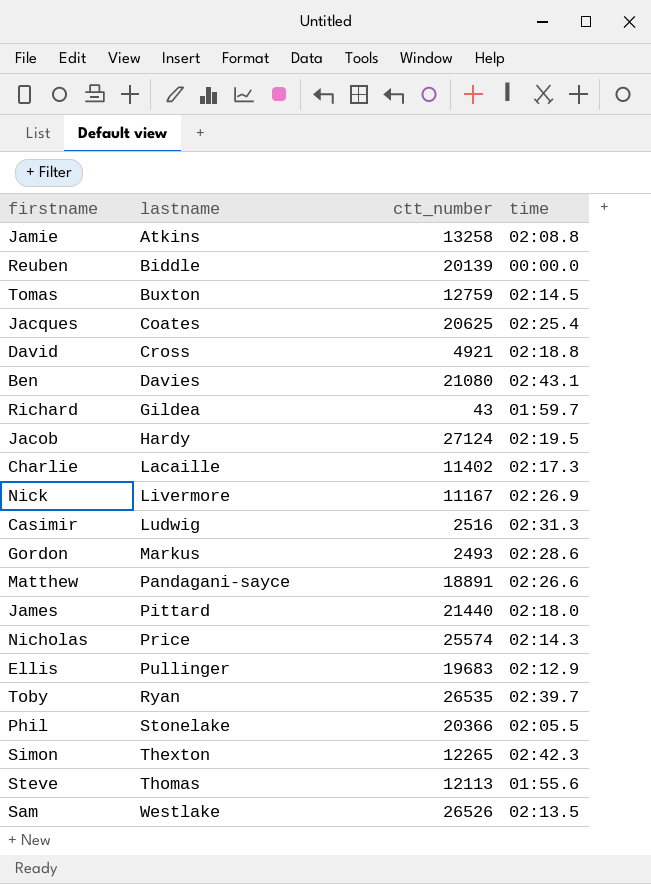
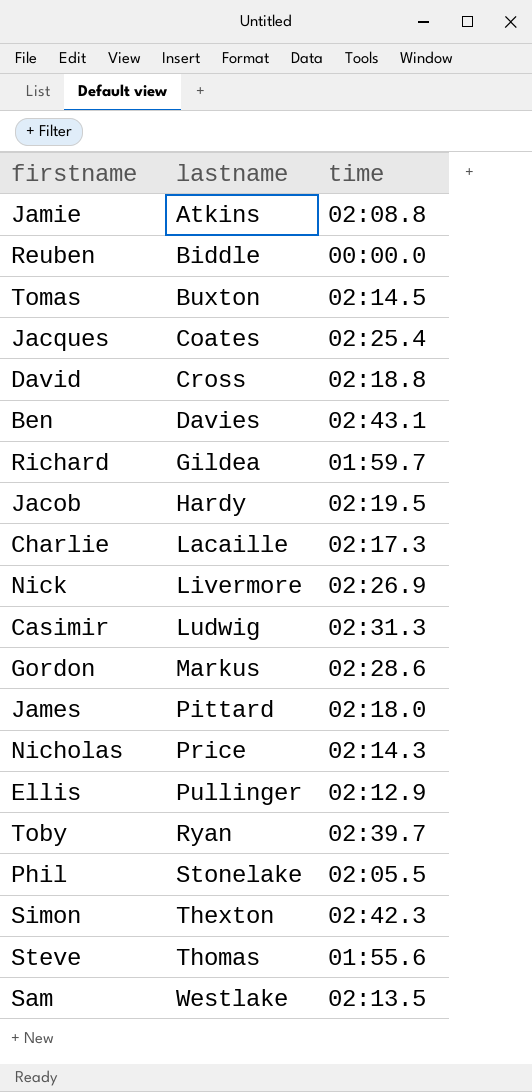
column ctt_number | position: 3 -> none
row Matthew: Pandagani-sayce | 18891 | 02:26.6 -> none

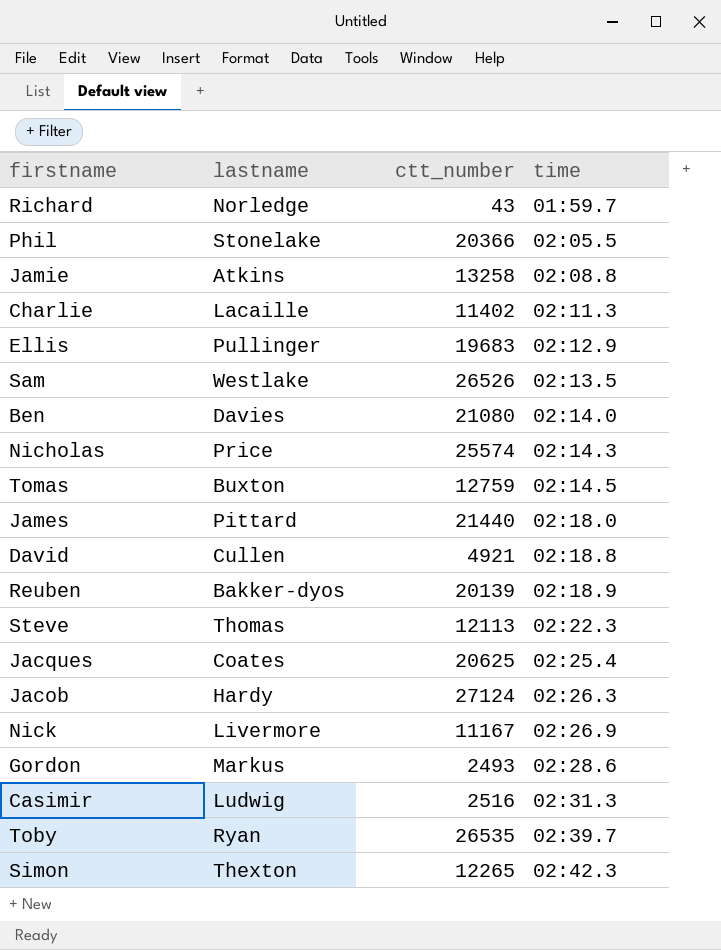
row order: lastname ascending -> time ascending
column ctt_number | position: none -> 3
Richard | lastname: Gildea -> Norledge
Charlie | time: 02:17.3 -> 02:11.3
Ben | time: 02:43.1 -> 02:14.0
David | lastname: Cross -> Cullen
Reuben | lastname: Biddle -> Bakker-dyos
Reuben | time: 00:00.0 -> 02:18.9
Steve | time: 01:55.6 -> 02:22.3
Jacob | time: 02:19.5 -> 02:26.3

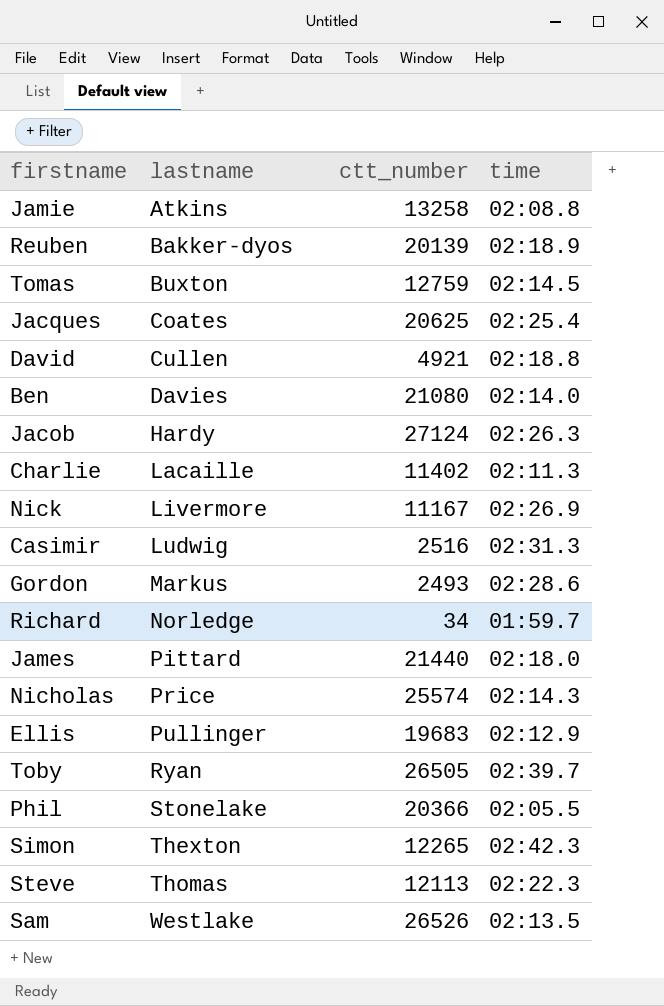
row order: time ascending -> lastname ascending
Richard | ctt_number: 43 -> 34
Toby | ctt_number: 26535 -> 26505

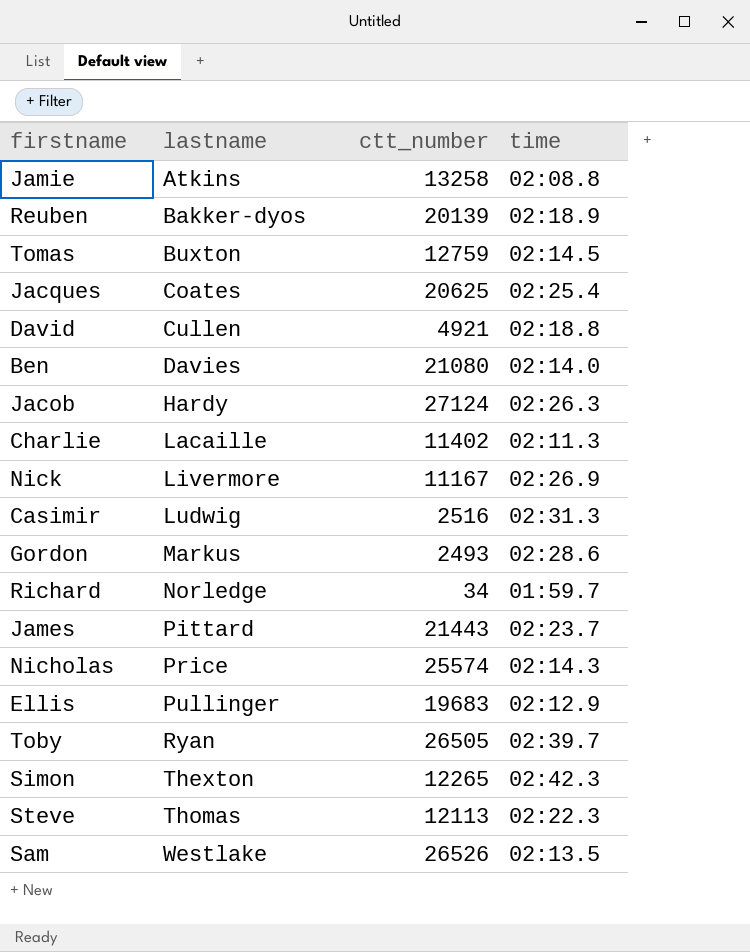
row Phil: Stonelake | 20366 | 02:05.5 -> none
James | ctt_number: 21440 -> 21443
James | time: 02:18.0 -> 02:23.7

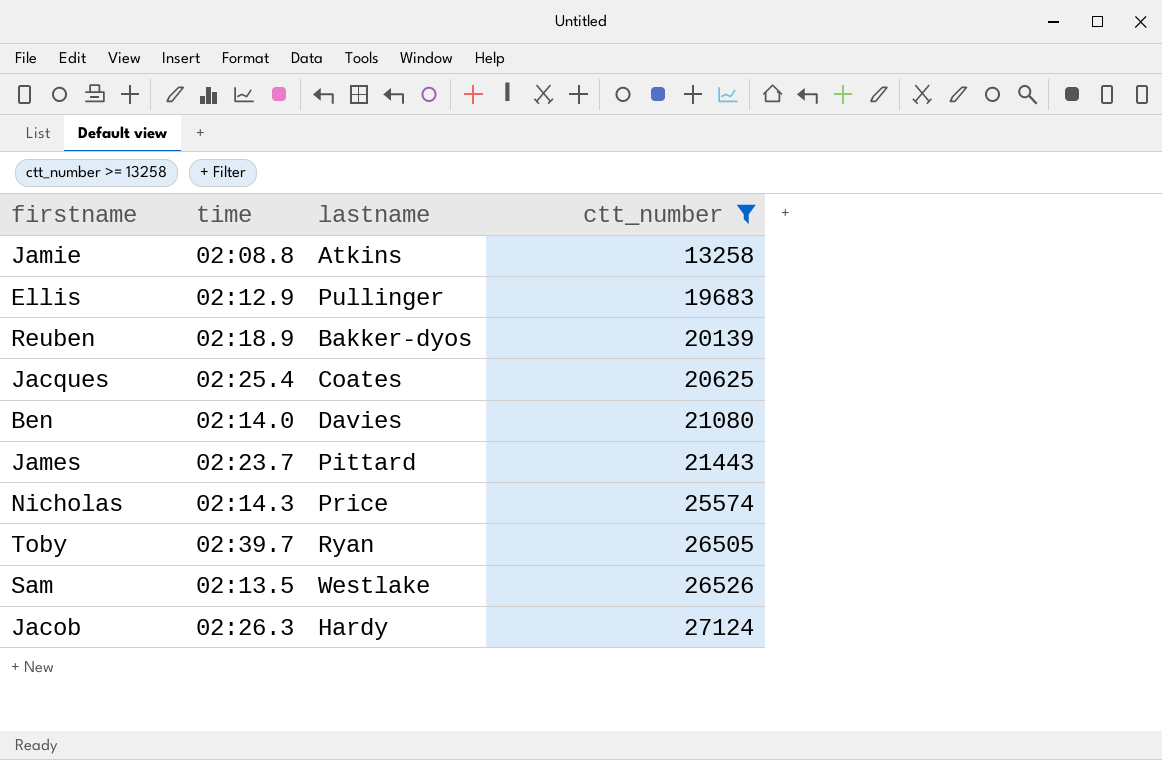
filter: none -> ctt_number >= 13258
row order: lastname ascending -> ctt_number ascending
column time | position: 4 -> 2

